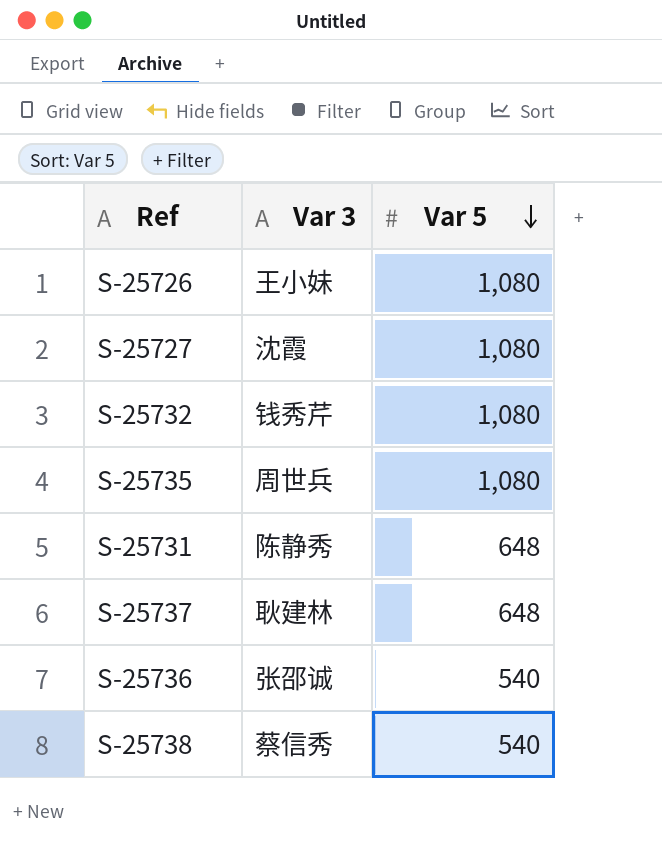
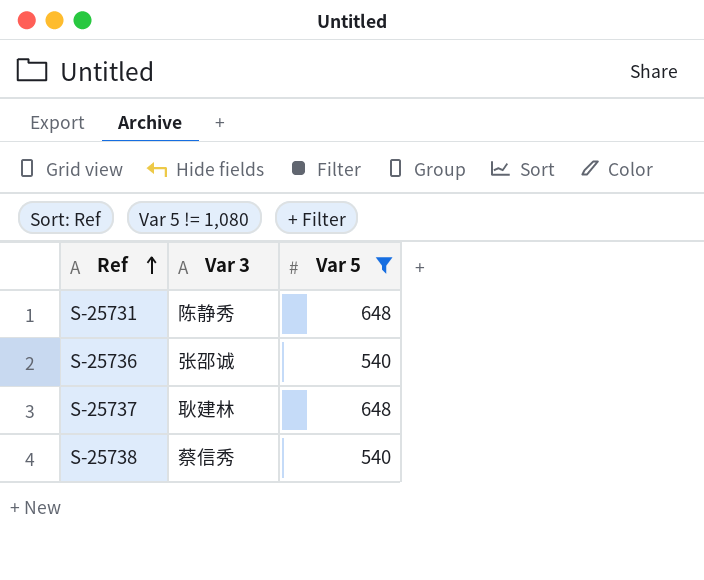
filter: none -> Var 5 != 1,080
row order: Var 5 descending -> Ref ascending

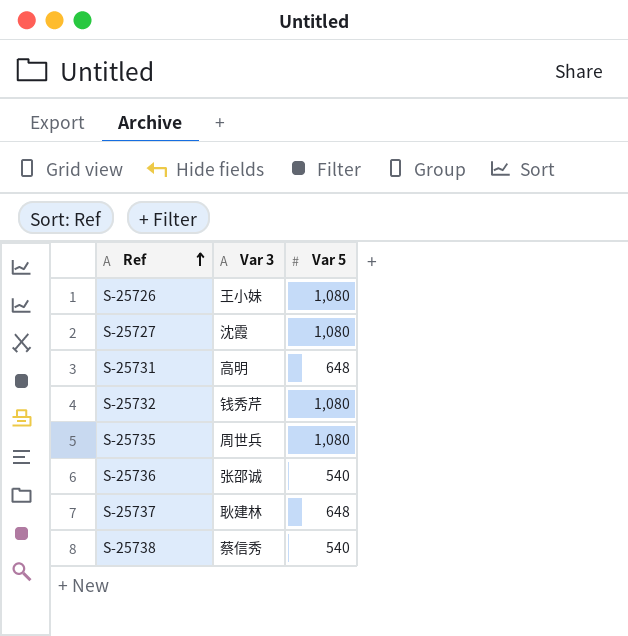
filter: Var 5 != 1,080 -> none
S-25731 | Var 3: 陈静秀 -> 高明

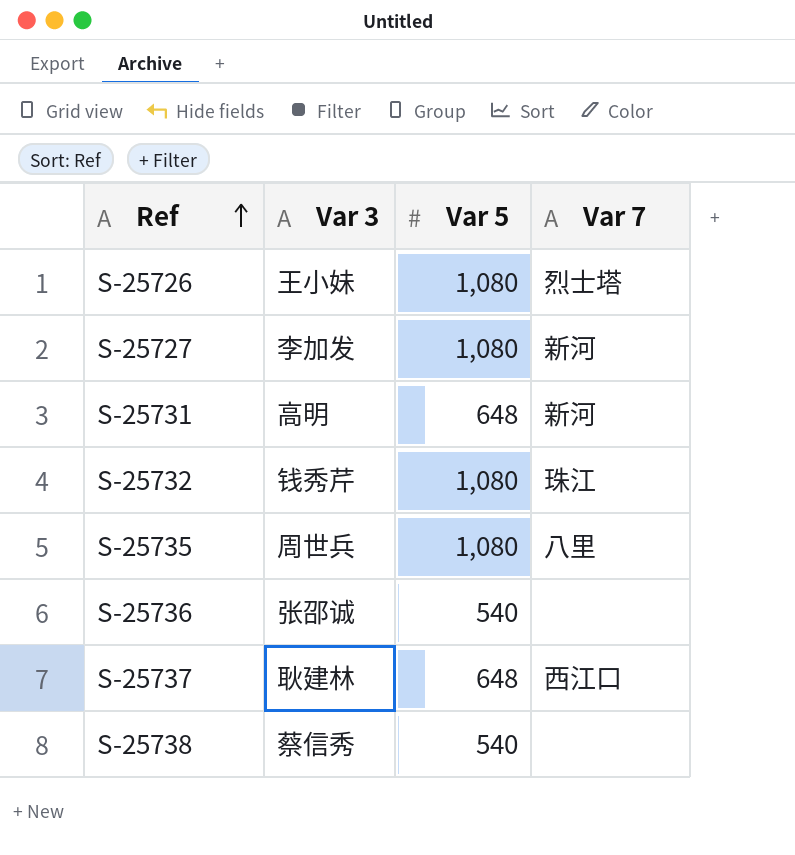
column Var 7 | position: none -> 4
S-25727 | Var 3: 沈霞 -> 李加发

